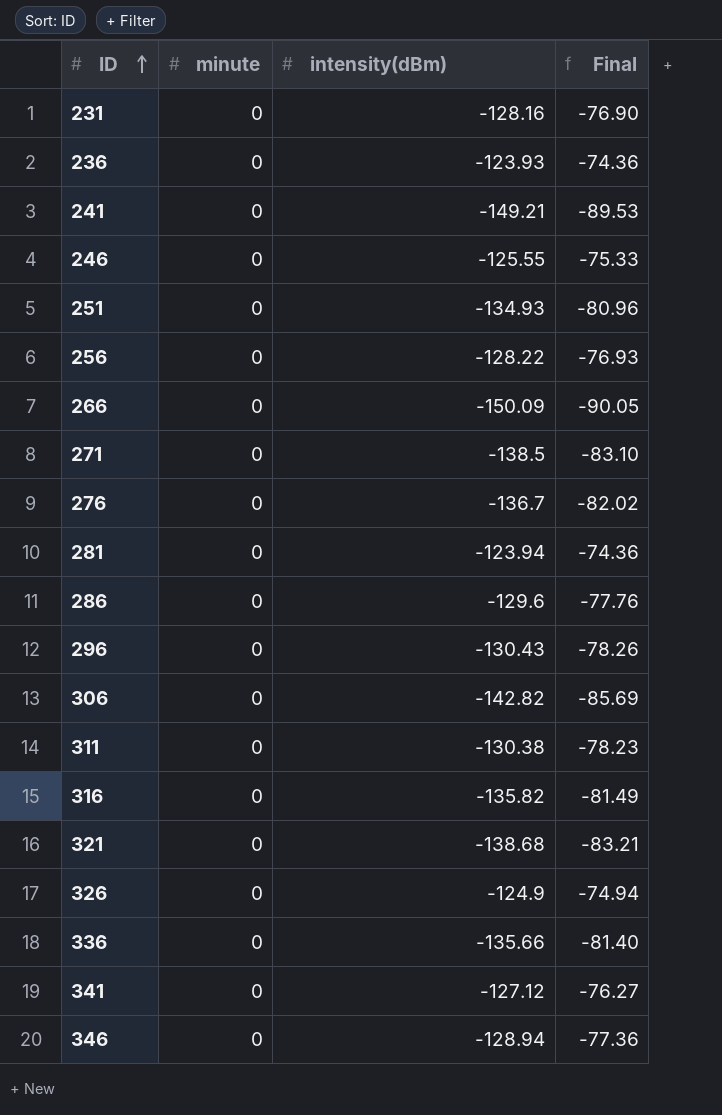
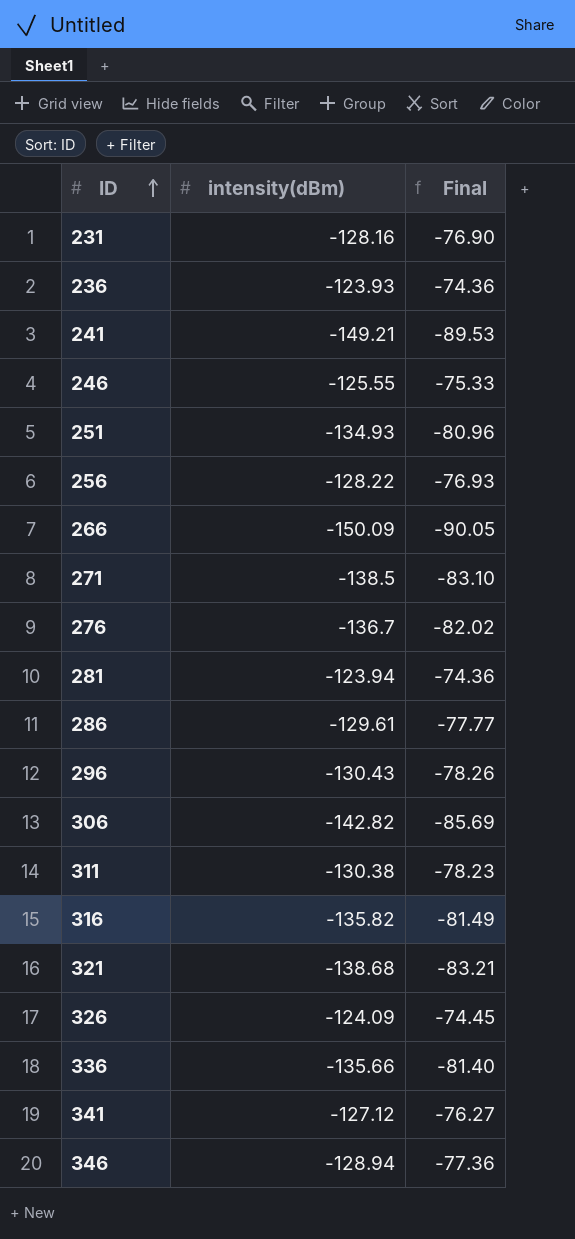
column minute | position: 2 -> none
286 | intensity(dBm): -129.6 -> -129.61
286 | Final: -77.76 -> -77.77
326 | intensity(dBm): -124.9 -> -124.09
326 | Final: -74.94 -> -74.45

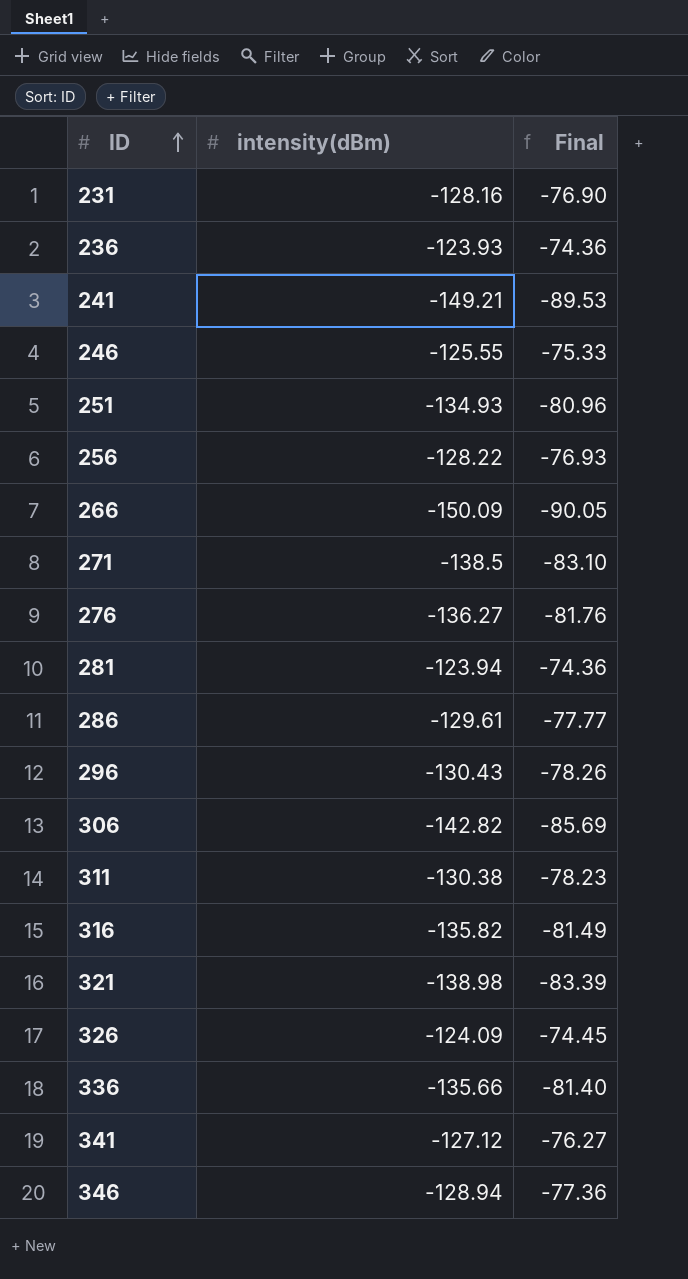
276 | intensity(dBm): -136.7 -> -136.27
276 | Final: -82.02 -> -81.76
321 | intensity(dBm): -138.68 -> -138.98
321 | Final: -83.21 -> -83.39

